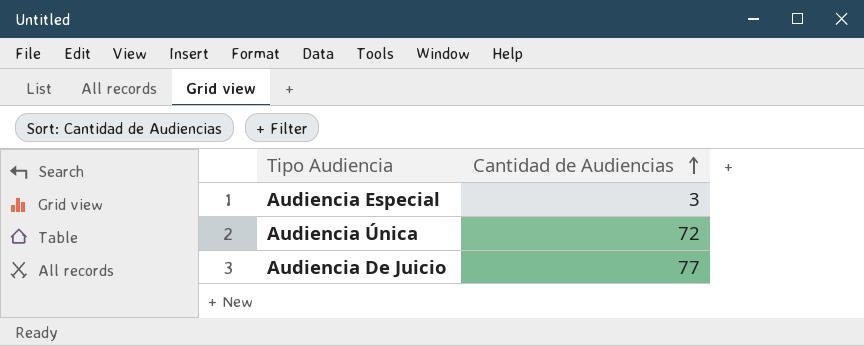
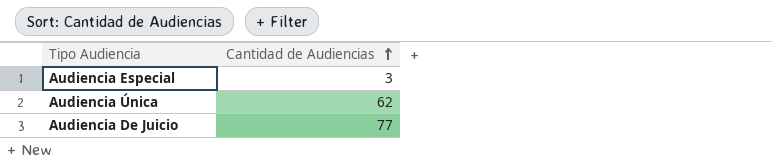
Audiencia Única | Cantidad de Audiencias: 72 -> 62

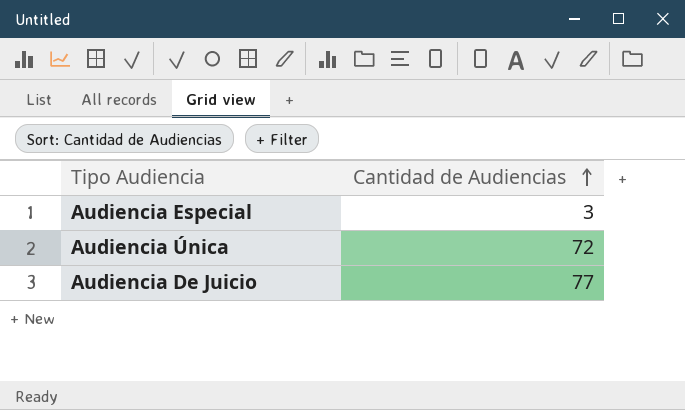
Audiencia Única | Cantidad de Audiencias: 62 -> 72

